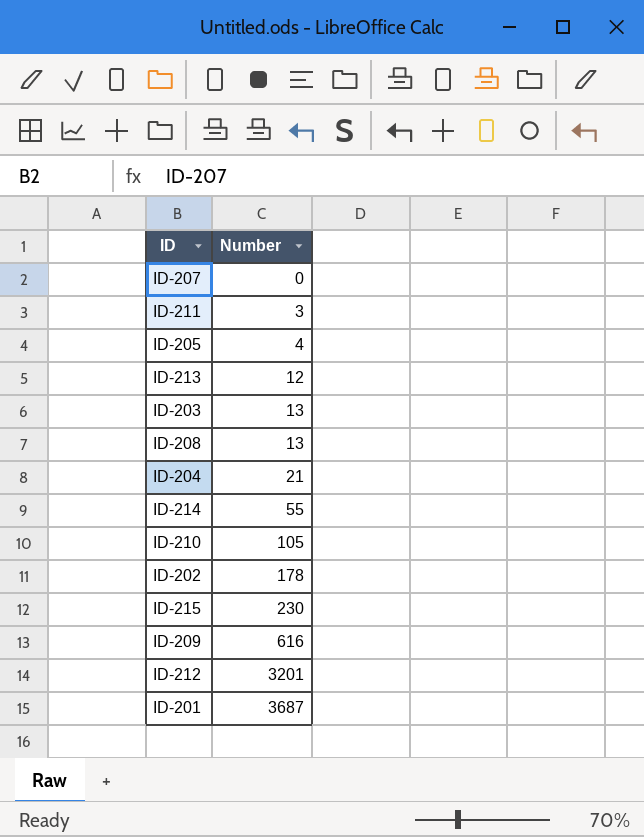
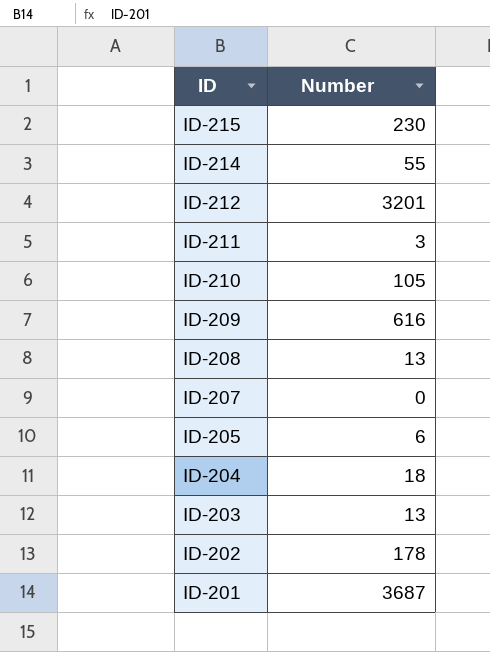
row order: Number ascending -> ID descending
row ID-213: 12 -> none
ID-205 | Number: 4 -> 6
ID-204 | Number: 21 -> 18

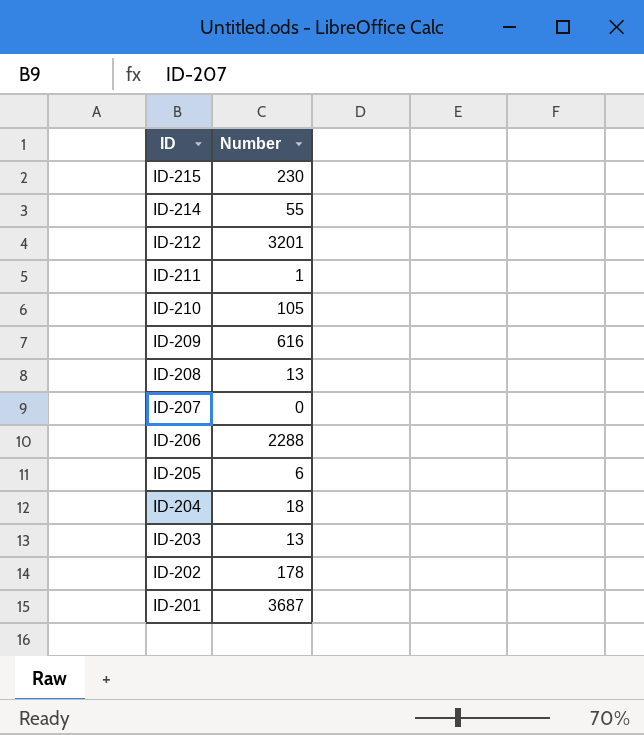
ID-211 | Number: 3 -> 1
row ID-206: none -> 2288

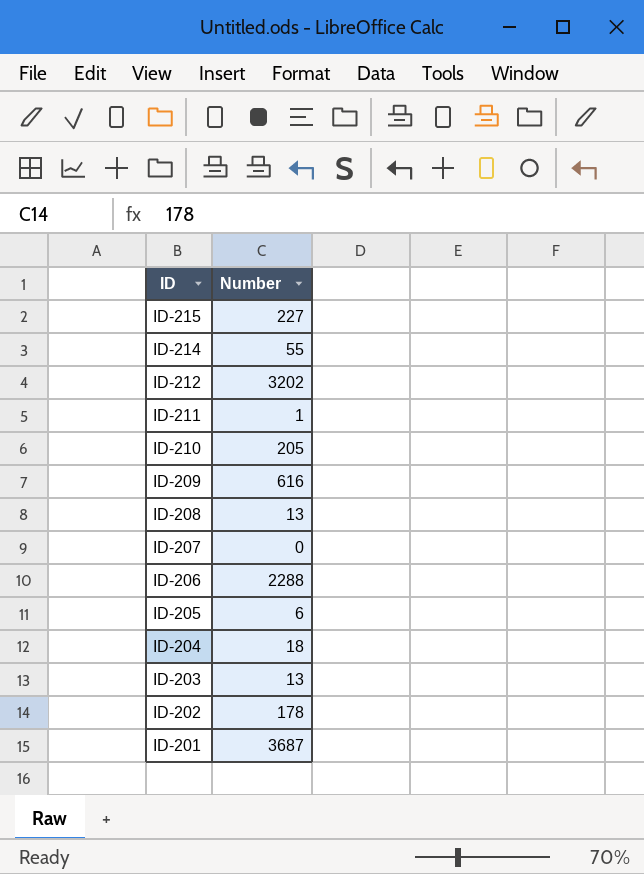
ID-215 | Number: 230 -> 227
ID-212 | Number: 3201 -> 3202
ID-210 | Number: 105 -> 205

